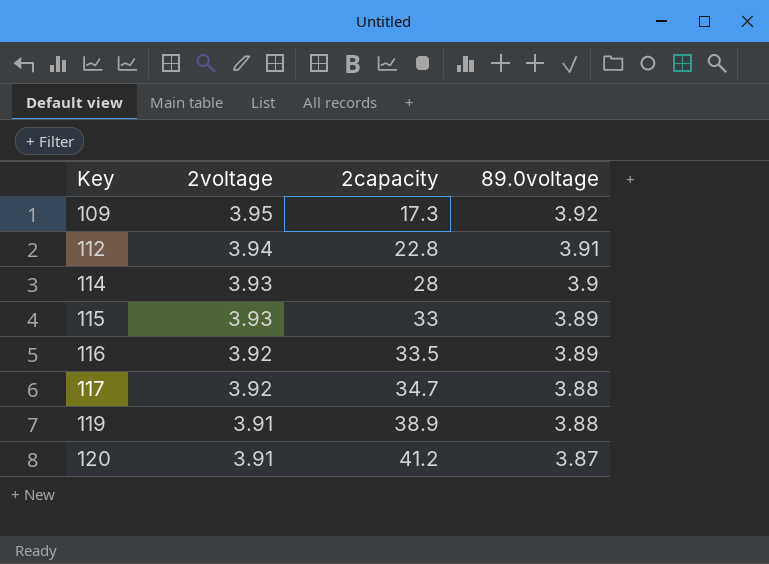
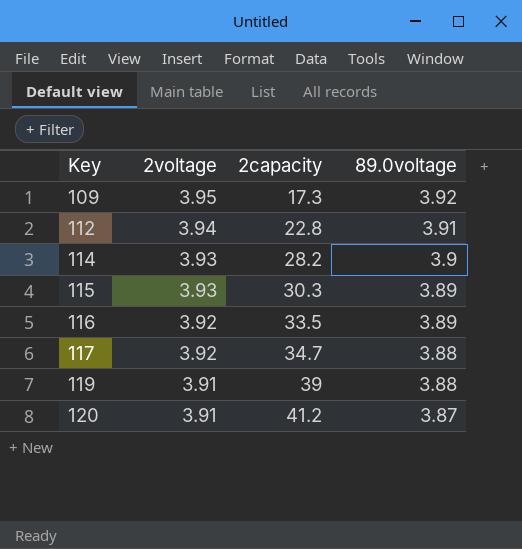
114 | 2capacity: 28 -> 28.2
115 | 2capacity: 33 -> 30.3
119 | 2capacity: 38.9 -> 39

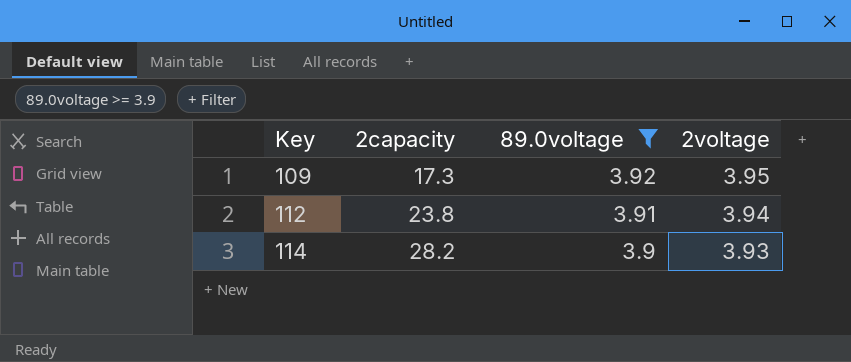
filter: none -> 89.0voltage >= 3.9
column 2voltage | position: 2 -> 4
112 | 2capacity: 22.8 -> 23.8

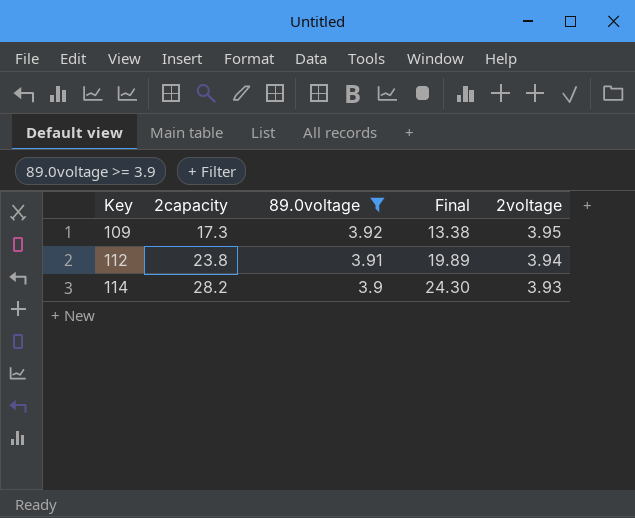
column Final | formula: none -> [2capacity] - [89.0voltage]

